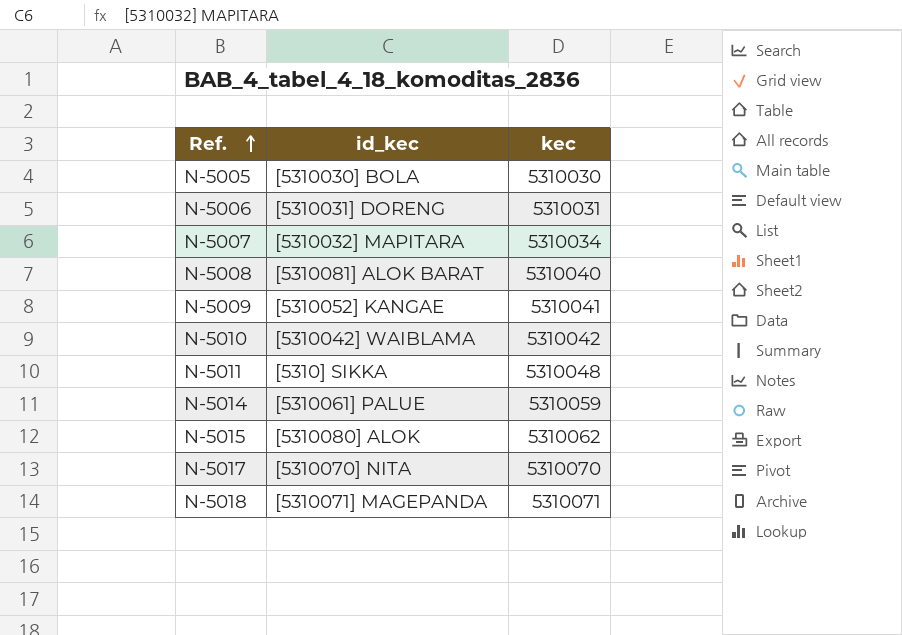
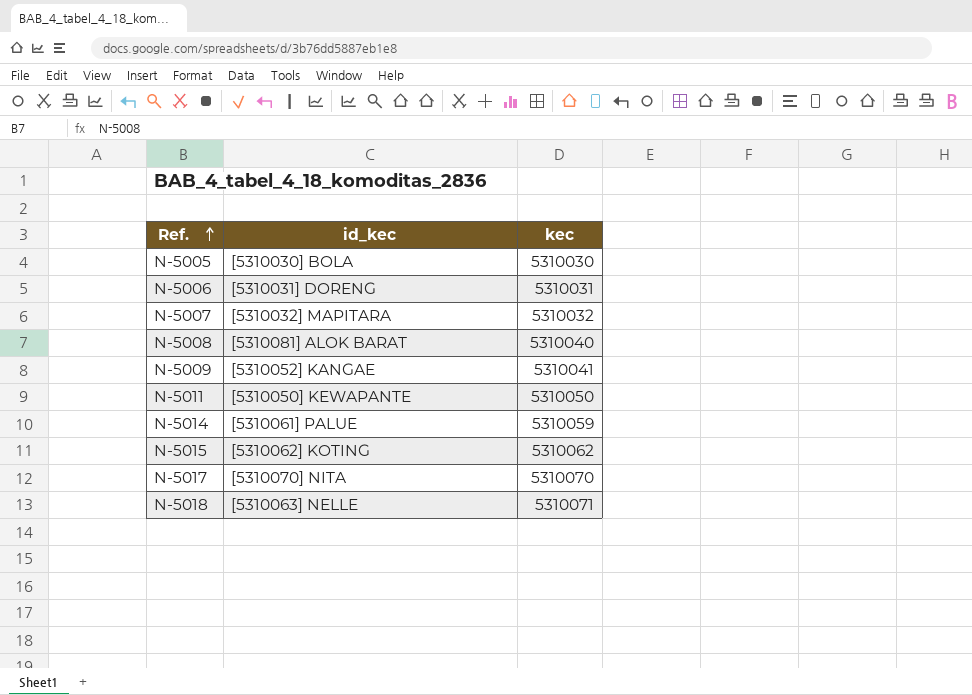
row N-5010: [5310042] WAIBLAMA | 5310042 -> none
N-5007 | kec: 5310034 -> 5310032
N-5011 | id_kec: [5310] SIKKA -> [5310050] KEWAPANTE
N-5011 | kec: 5310048 -> 5310050
N-5015 | id_kec: [5310080] ALOK -> [5310062] KOTING
N-5018 | id_kec: [5310071] MAGEPANDA -> [5310063] NELLE

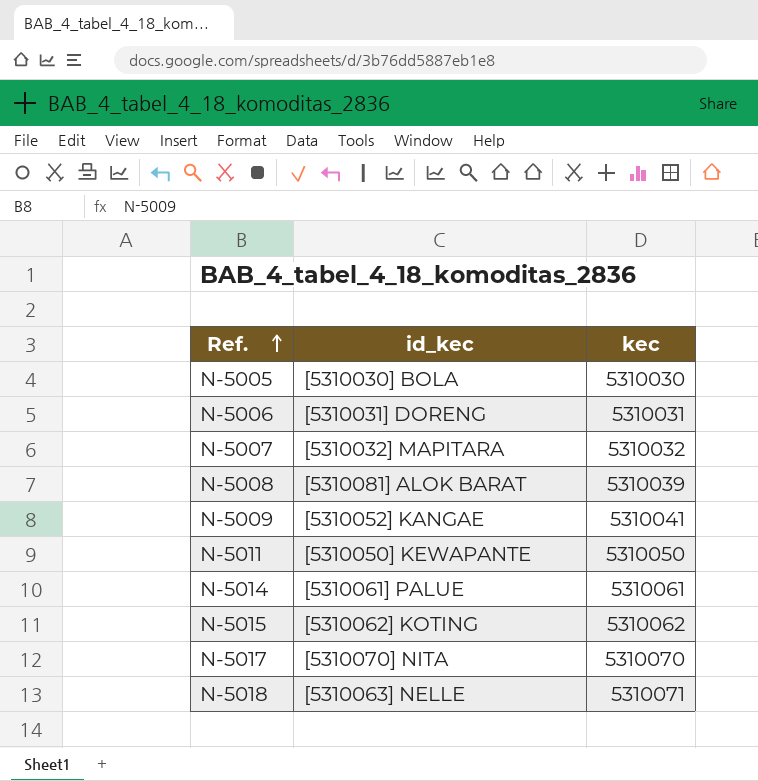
N-5008 | kec: 5310040 -> 5310039
N-5014 | kec: 5310059 -> 5310061

